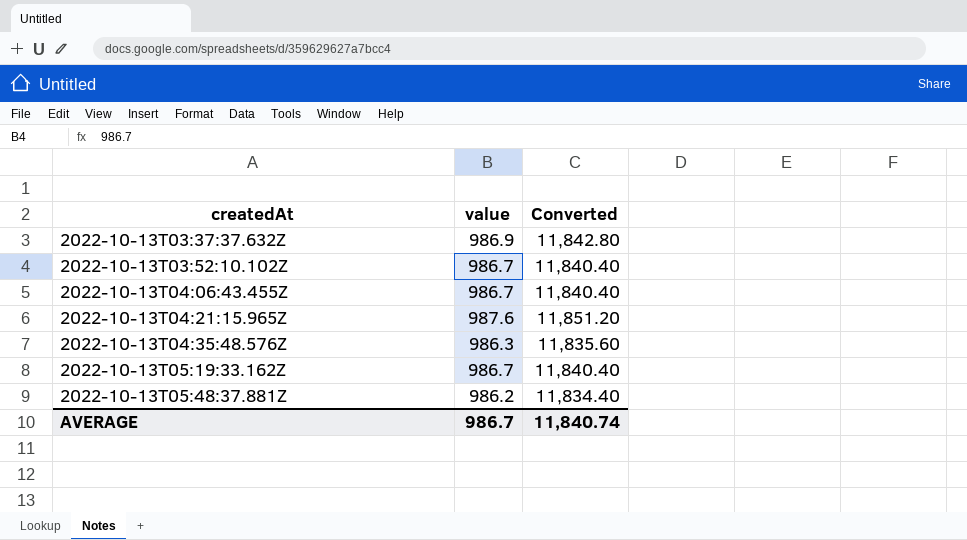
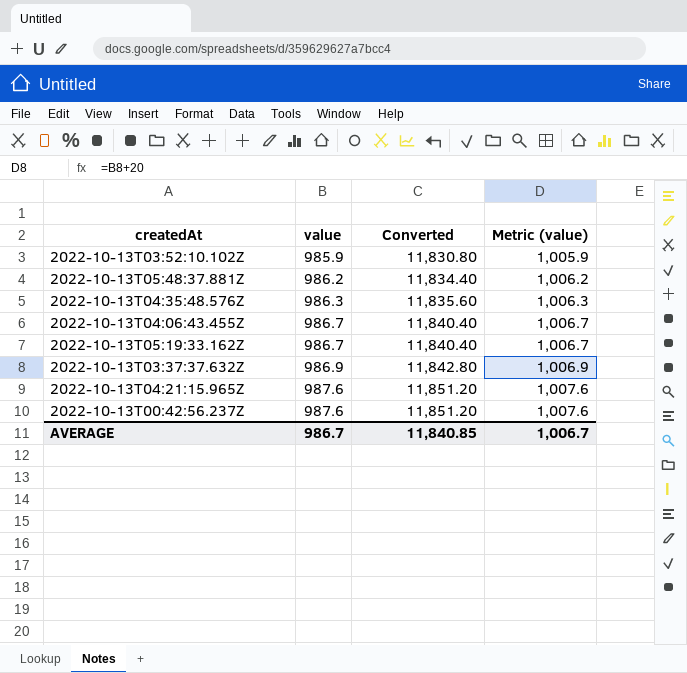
row order: createdAt ascending -> value ascending
column Metric (value) | formula: none -> [value] + 20
2022-10-13T03:52:10.102Z | value: 986.7 -> 985.9
2022-10-13T03:52:10.102Z | Converted: 11,840.40 -> 11,830.80
row 2022-10-13T00:42:56.237Z: none -> 987.6 | 11,851.20 | 1,007.6
AVERAGE | Converted: 11,840.74 -> 11,840.85

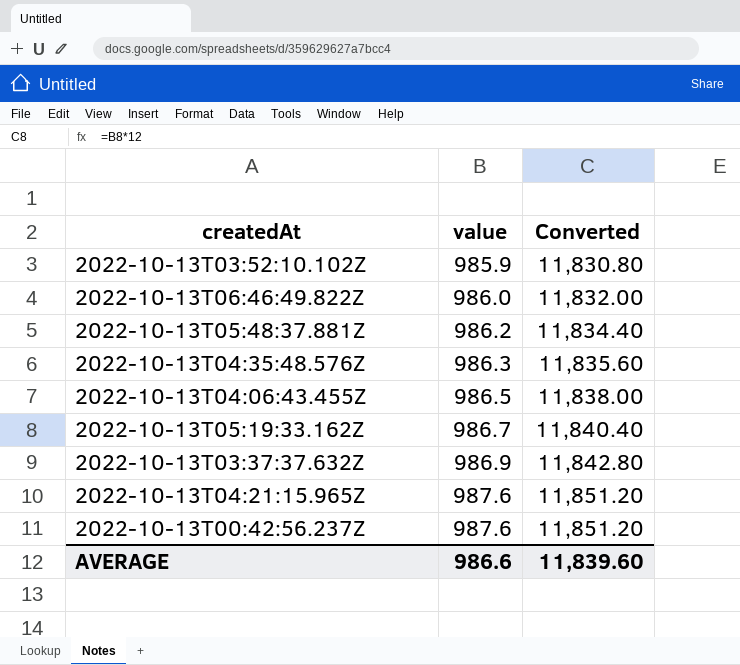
column Metric (value) | formula: [value] + 20 -> none
row 2022-10-13T06:46:49.822Z: none -> 986.0 | 11,832.00
2022-10-13T04:06:43.455Z | value: 986.7 -> 986.5
2022-10-13T04:06:43.455Z | Converted: 11,840.40 -> 11,838.00
AVERAGE | value: 986.7 -> 986.6
AVERAGE | Converted: 11,840.85 -> 11,839.60

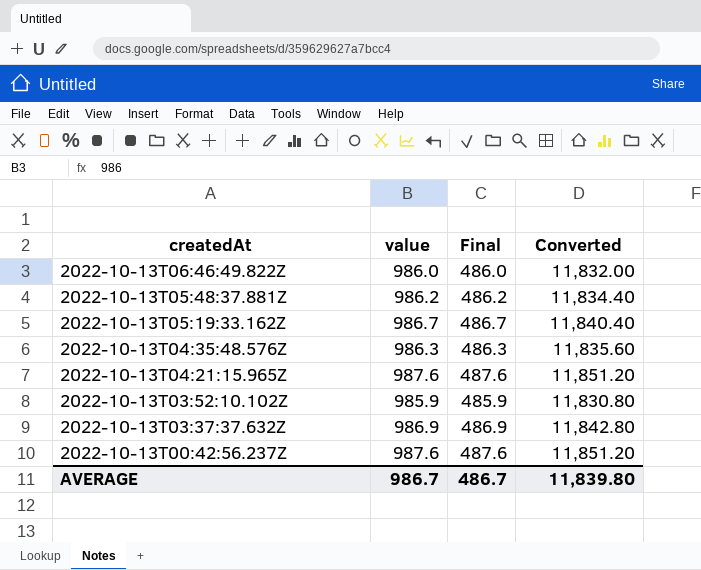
row order: value ascending -> createdAt descending
column Final | formula: none -> [value] - 500
row 2022-10-13T04:06:43.455Z: 986.5 | 11,838.00 -> none
AVERAGE | value: 986.6 -> 986.7
AVERAGE | Converted: 11,839.60 -> 11,839.80

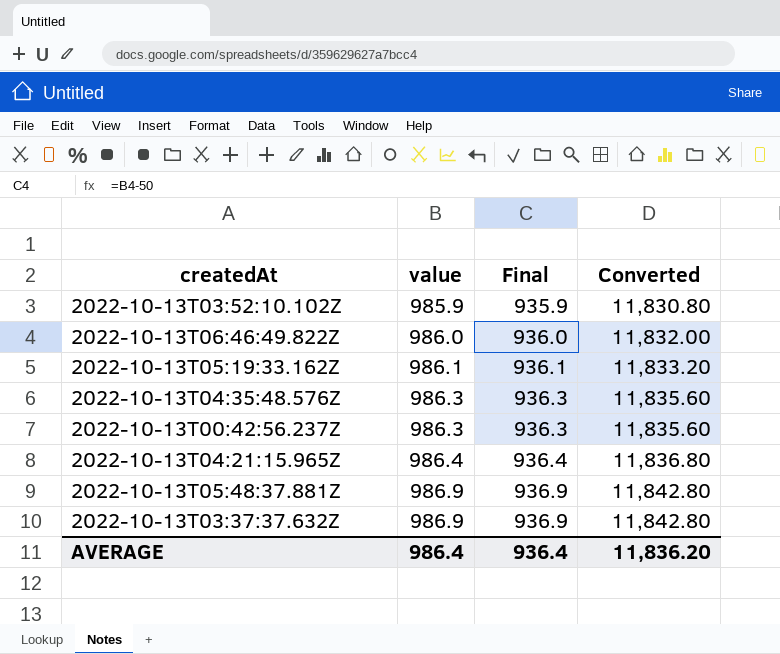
row order: createdAt descending -> value ascending
column Final | formula: [value] - 500 -> [value] - 50
2022-10-13T05:19:33.162Z | value: 986.7 -> 986.1
2022-10-13T05:19:33.162Z | Converted: 11,840.40 -> 11,833.20
2022-10-13T00:42:56.237Z | value: 987.6 -> 986.3
2022-10-13T00:42:56.237Z | Converted: 11,851.20 -> 11,835.60
2022-10-13T04:21:15.965Z | value: 987.6 -> 986.4
2022-10-13T04:21:15.965Z | Converted: 11,851.20 -> 11,836.80
2022-10-13T05:48:37.881Z | value: 986.2 -> 986.9
2022-10-13T05:48:37.881Z | Converted: 11,834.40 -> 11,842.80
AVERAGE | value: 986.7 -> 986.4
AVERAGE | Final: 486.7 -> 936.4
AVERAGE | Converted: 11,839.80 -> 11,836.20

